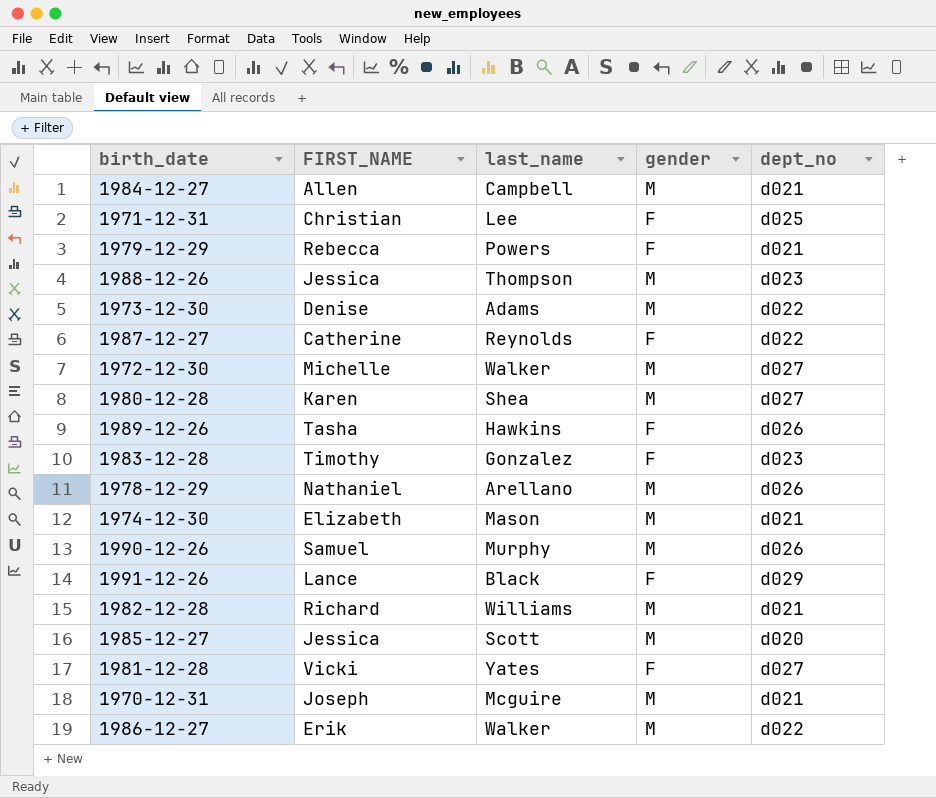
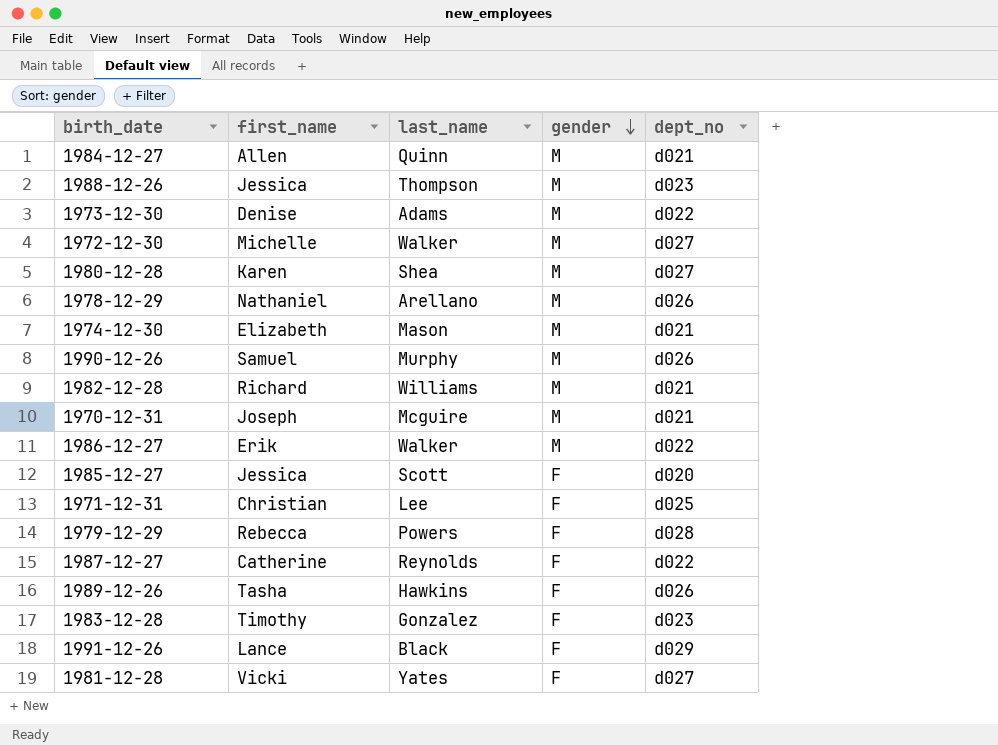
row order: none -> gender descending
column name: FIRST_NAME -> first_name
1984-12-27 | last_name: Campbell -> Quinn
1985-12-27 | gender: M -> F
1979-12-29 | dept_no: d021 -> d028

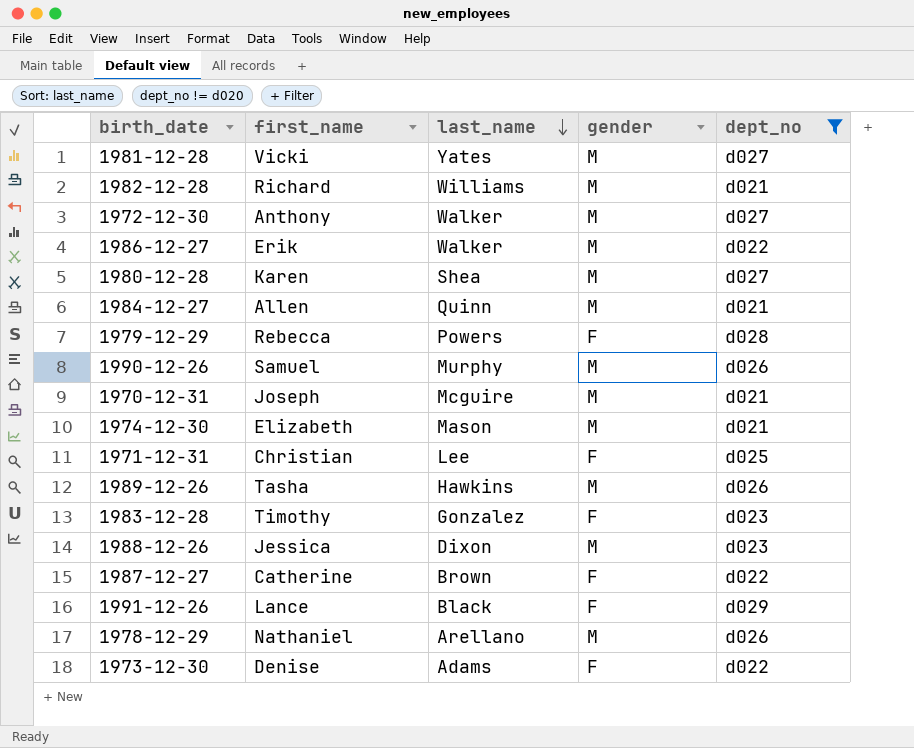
filter: none -> dept_no != d020
row order: gender descending -> last_name descending
1981-12-28 | gender: F -> M
1972-12-30 | first_name: Michelle -> Anthony
1989-12-26 | gender: F -> M
1988-12-26 | last_name: Thompson -> Dixon
1987-12-27 | last_name: Reynolds -> Brown
1973-12-30 | gender: M -> F

